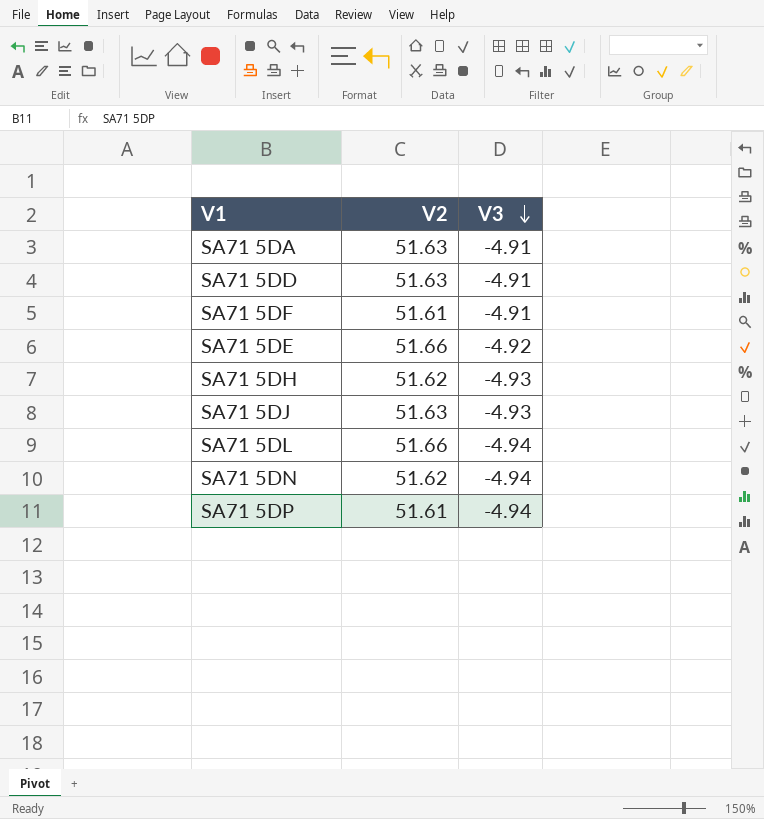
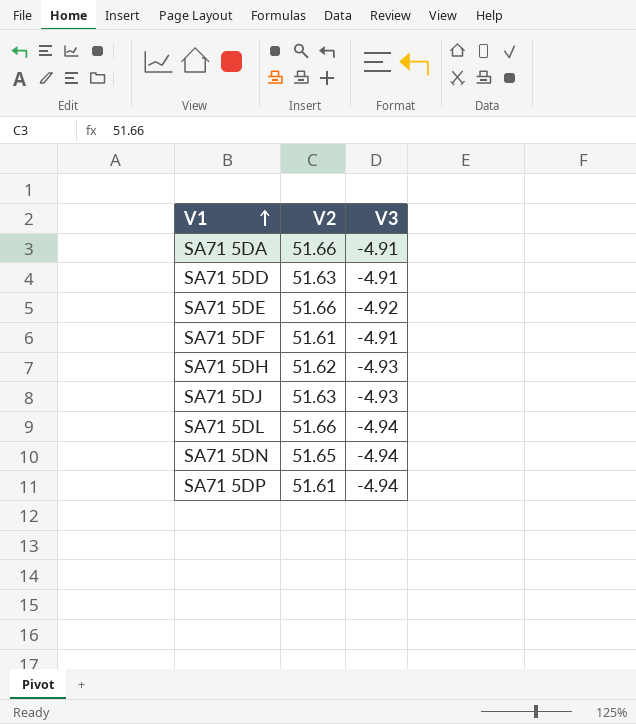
row order: V3 descending -> V1 ascending
SA71 5DA | V2: 51.63 -> 51.66
SA71 5DN | V2: 51.62 -> 51.65

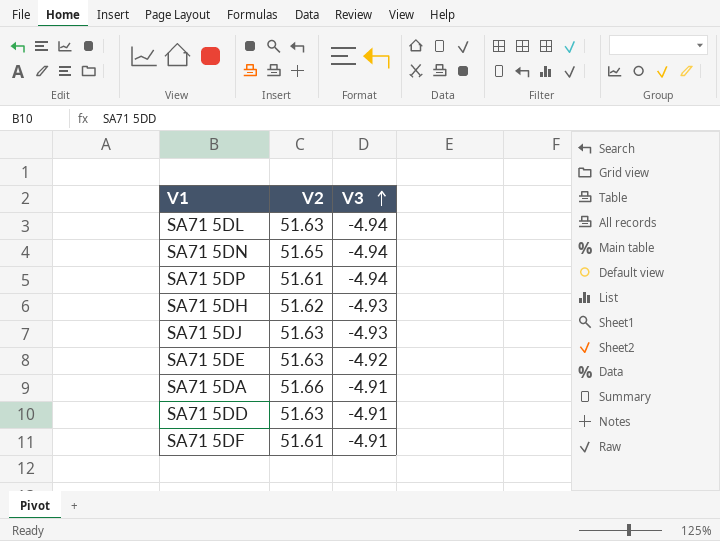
row order: V1 ascending -> V3 ascending
SA71 5DL | V2: 51.66 -> 51.63
SA71 5DE | V2: 51.66 -> 51.63

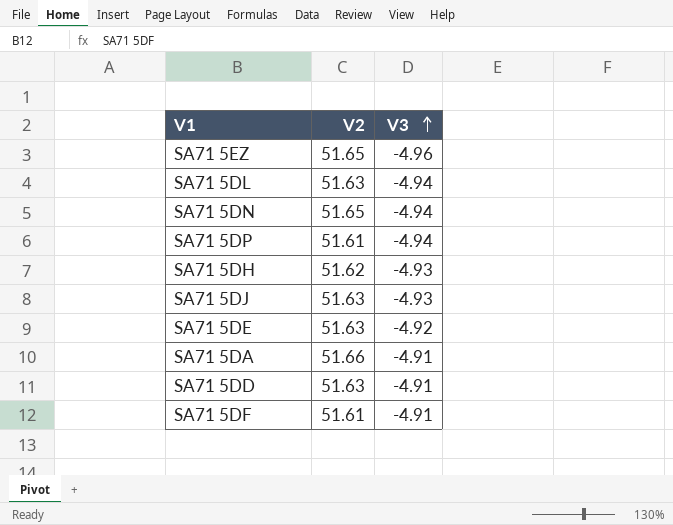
row SA71 5EZ: none -> 51.65 | -4.96

